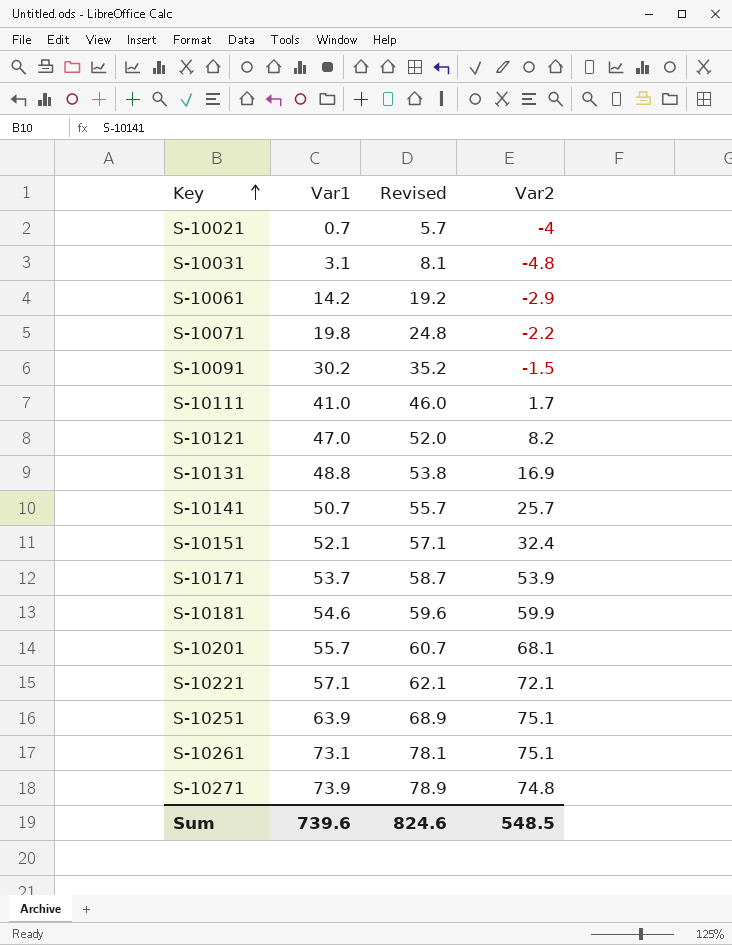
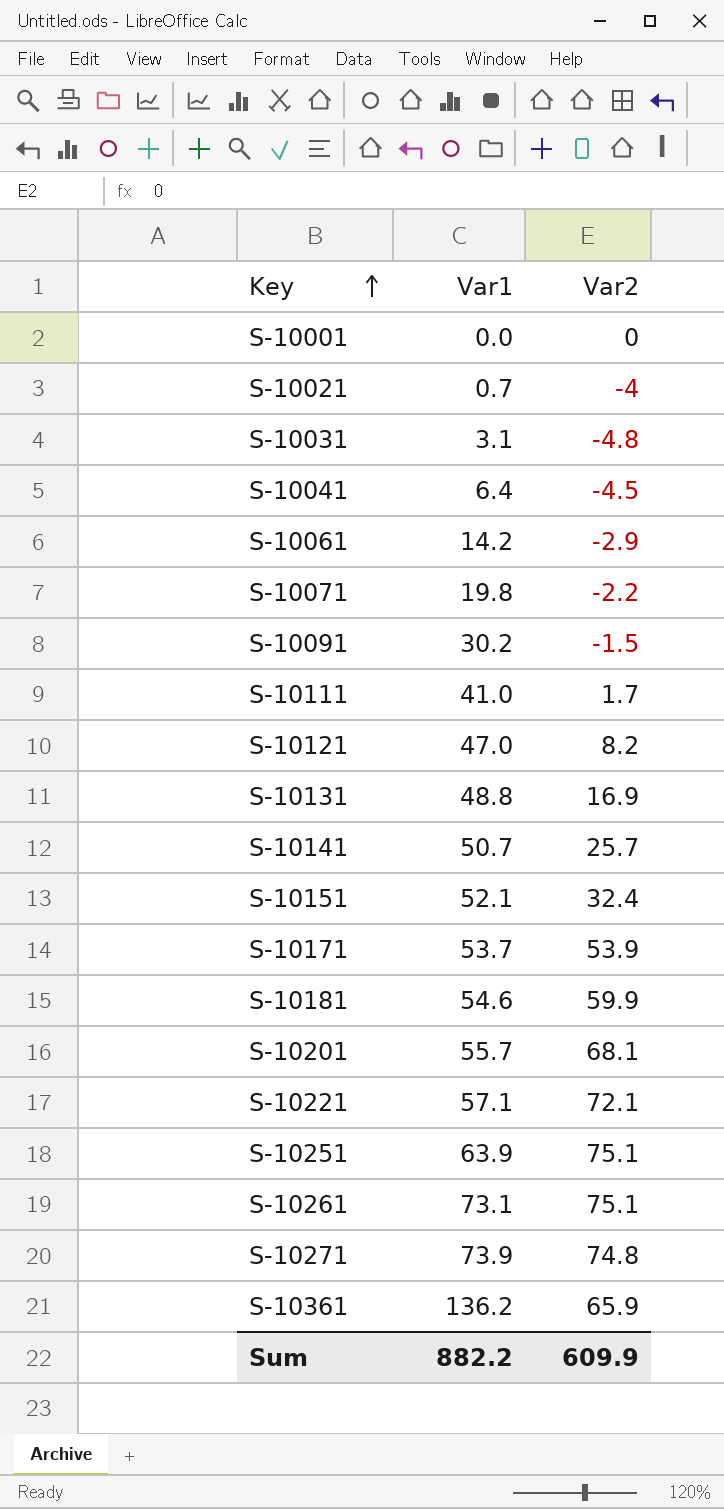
column Revised | formula: [Var1] + 5 -> none
row S-10001: none -> 0.0 | 0
row S-10041: none -> 6.4 | -4.5
row S-10361: none -> 136.2 | 65.9
Sum | Var1: 739.6 -> 882.2
Sum | Var2: 548.5 -> 609.9

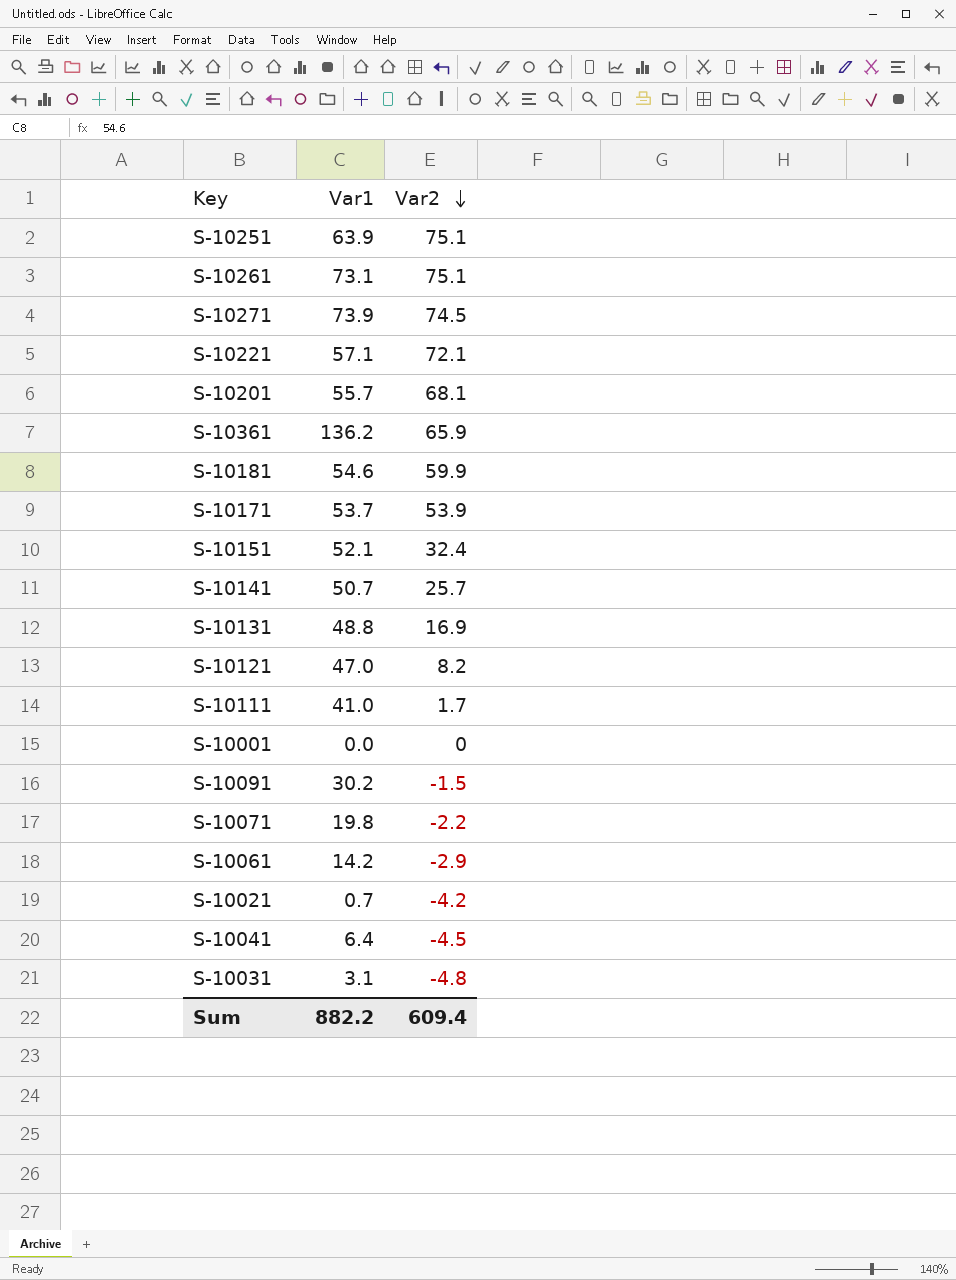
row order: Key ascending -> Var2 descending
S-10271 | Var2: 74.8 -> 74.5
S-10021 | Var2: -4 -> -4.2
Sum | Var2: 609.9 -> 609.4

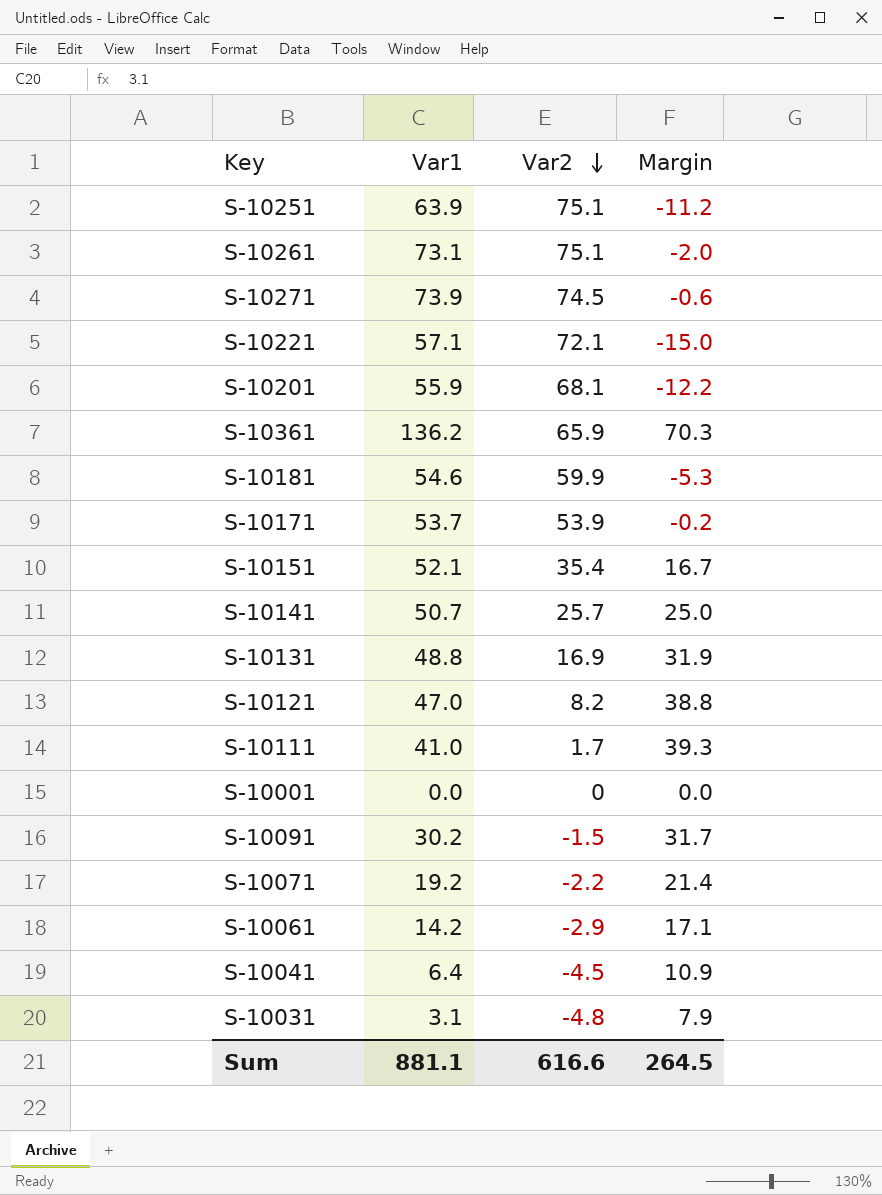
column Margin | formula: none -> [Var1] - [Var2]
row S-10021: 0.7 | -4.2 -> none
S-10201 | Var1: 55.7 -> 55.9
S-10151 | Var2: 32.4 -> 35.4
S-10071 | Var1: 19.8 -> 19.2
Sum | Var1: 882.2 -> 881.1
Sum | Var2: 609.4 -> 616.6

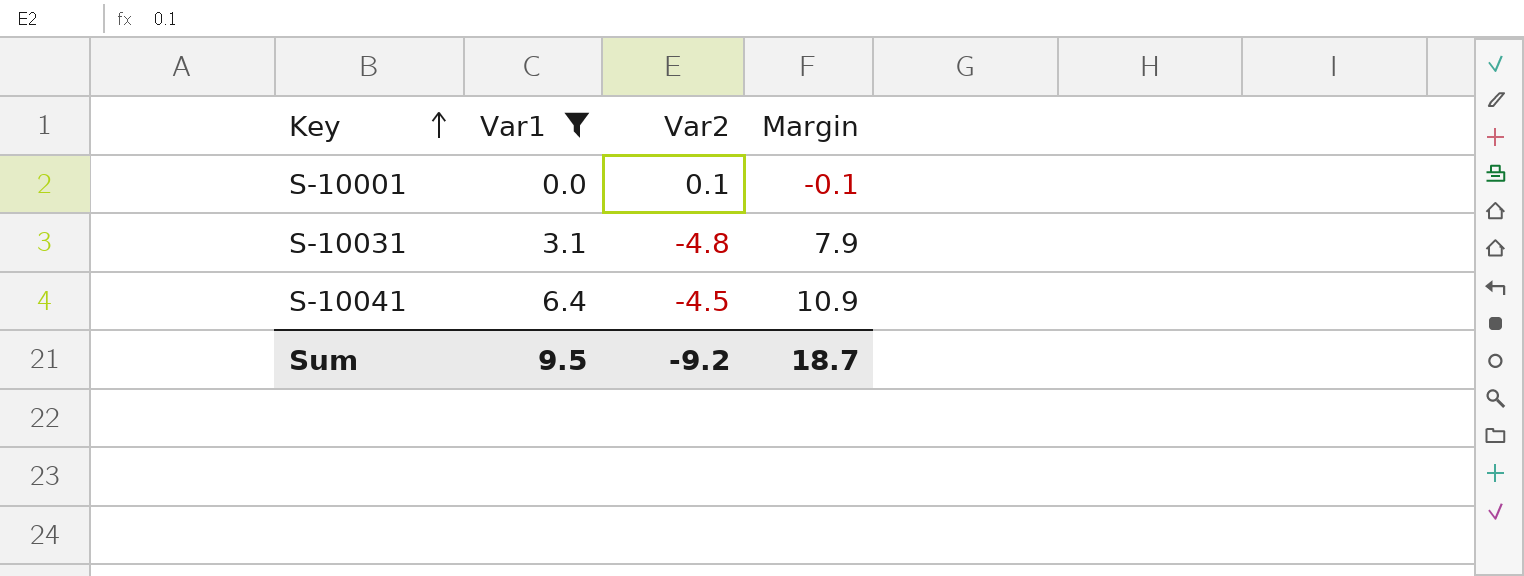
filter: none -> Var1 <= 6.4
row order: Var2 descending -> Key ascending
S-10001 | Var2: 0 -> 0.1
S-10001 | Margin: 0.0 -> -0.1
Sum | Var1: 881.1 -> 9.5
Sum | Var2: 616.6 -> -9.2
Sum | Margin: 264.5 -> 18.7

